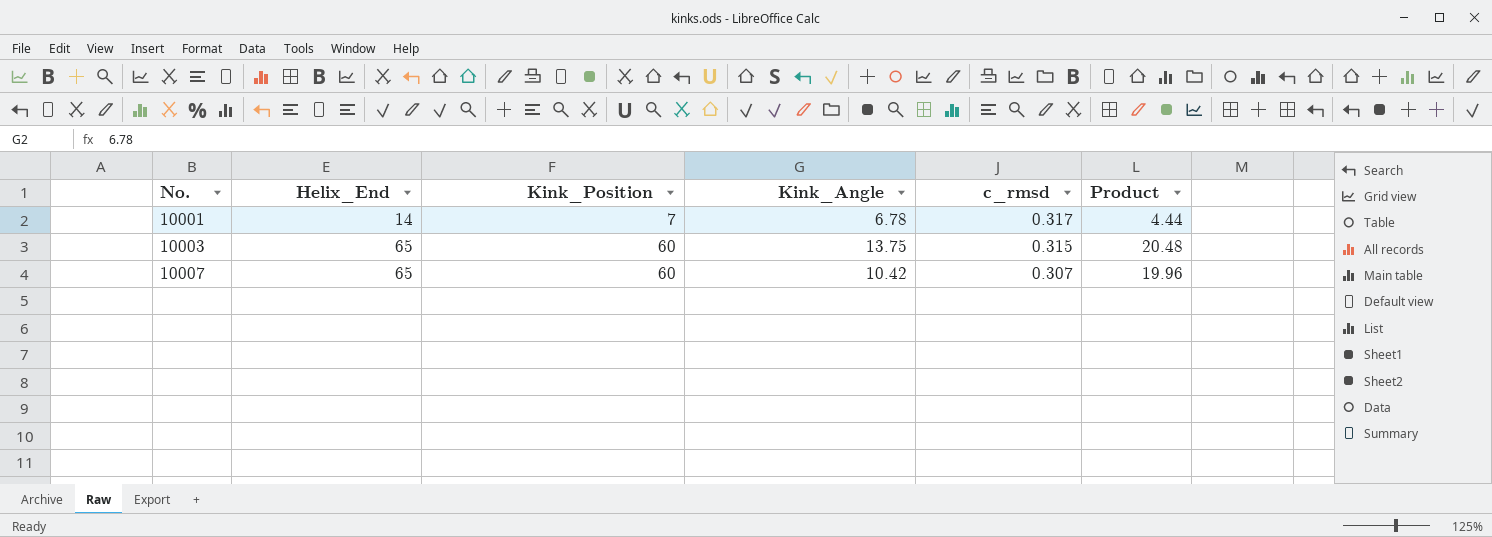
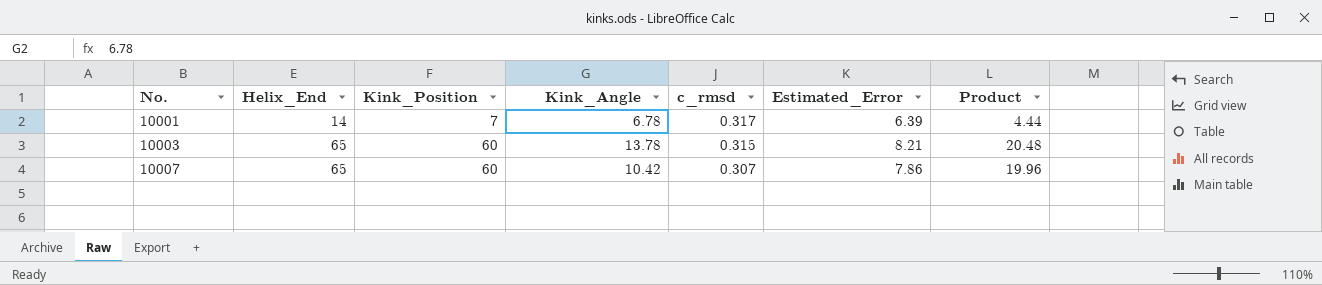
column Estimated_Error | position: none -> 6
10003 | Kink_Angle: 13.75 -> 13.78

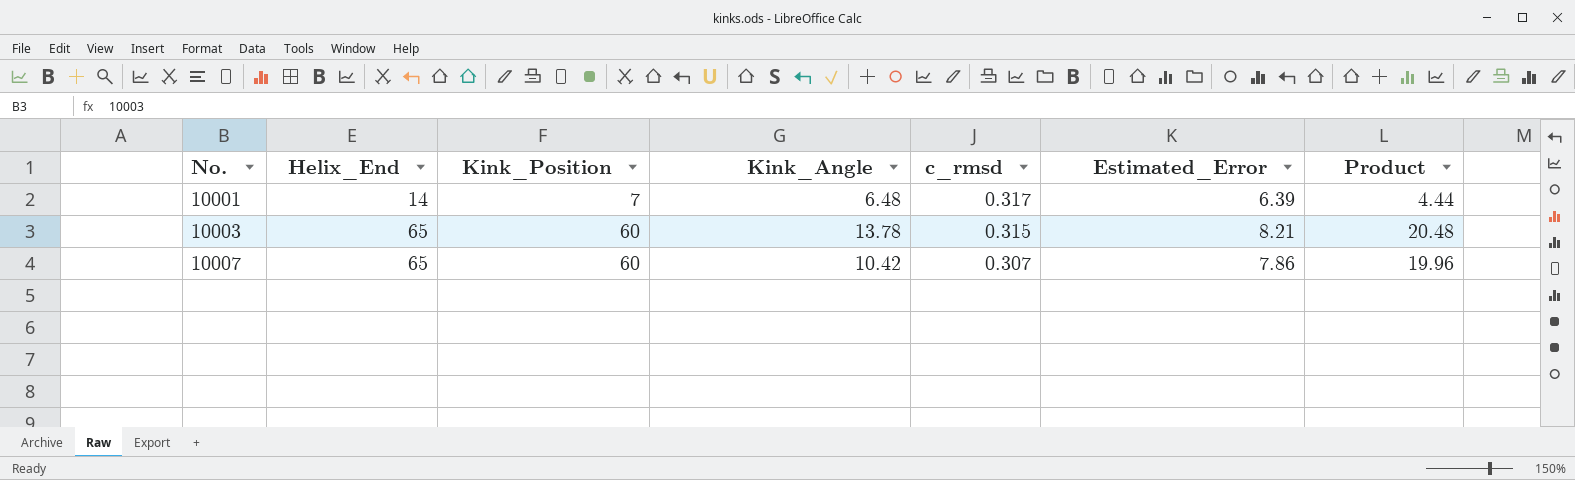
10001 | Kink_Angle: 6.78 -> 6.48

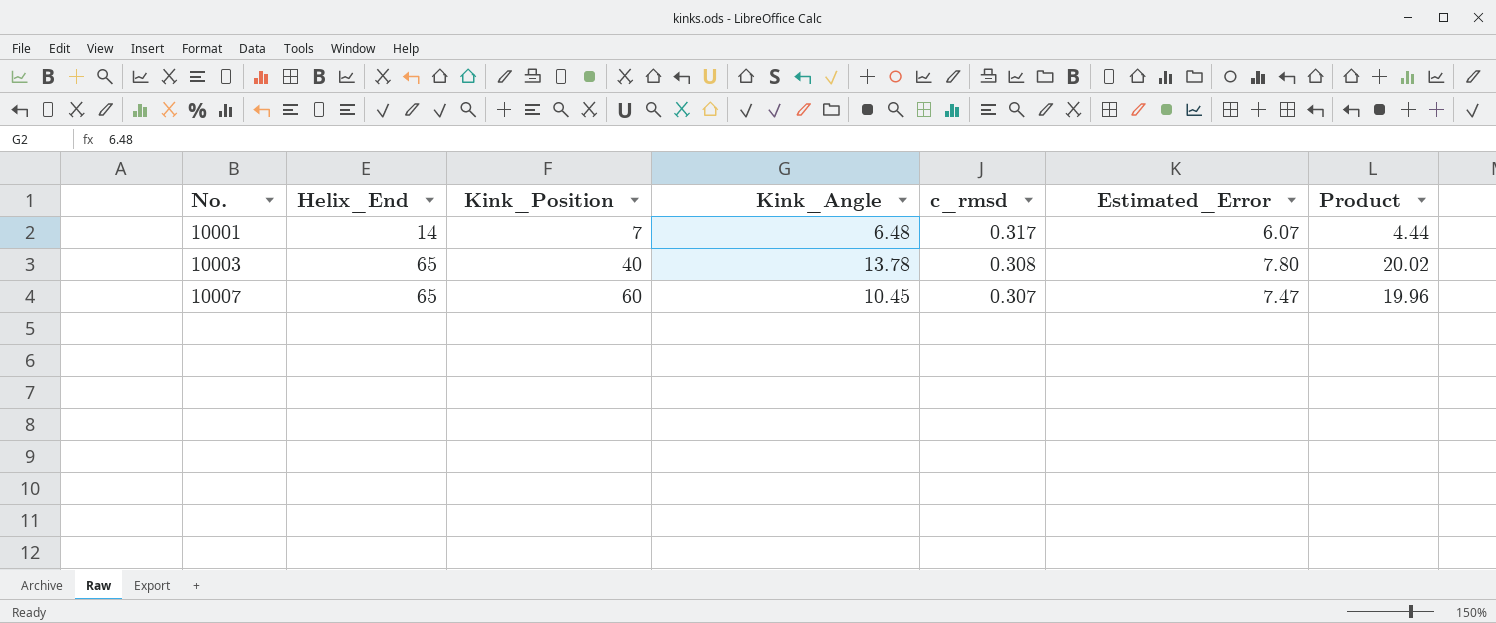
10001 | Estimated_Error: 6.39 -> 6.07
10003 | Kink_Position: 60 -> 40
10003 | c_rmsd: 0.315 -> 0.308
10003 | Estimated_Error: 8.21 -> 7.80
10003 | Product: 20.48 -> 20.02
10007 | Kink_Angle: 10.42 -> 10.45
10007 | Estimated_Error: 7.86 -> 7.47

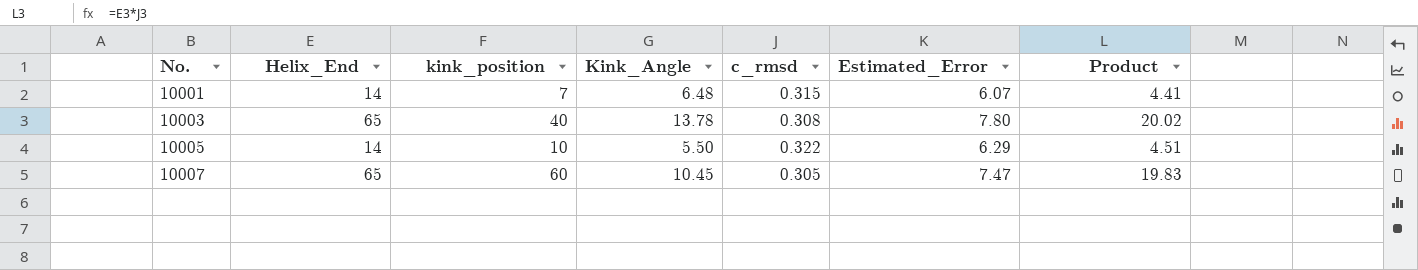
column name: Kink_Position -> kink_position
10001 | c_rmsd: 0.317 -> 0.315
10001 | Product: 4.44 -> 4.41
row 10005: none -> 14 | 10 | 5.50 | 0.322 | 6.29 | 4.51
10007 | c_rmsd: 0.307 -> 0.305
10007 | Product: 19.96 -> 19.83

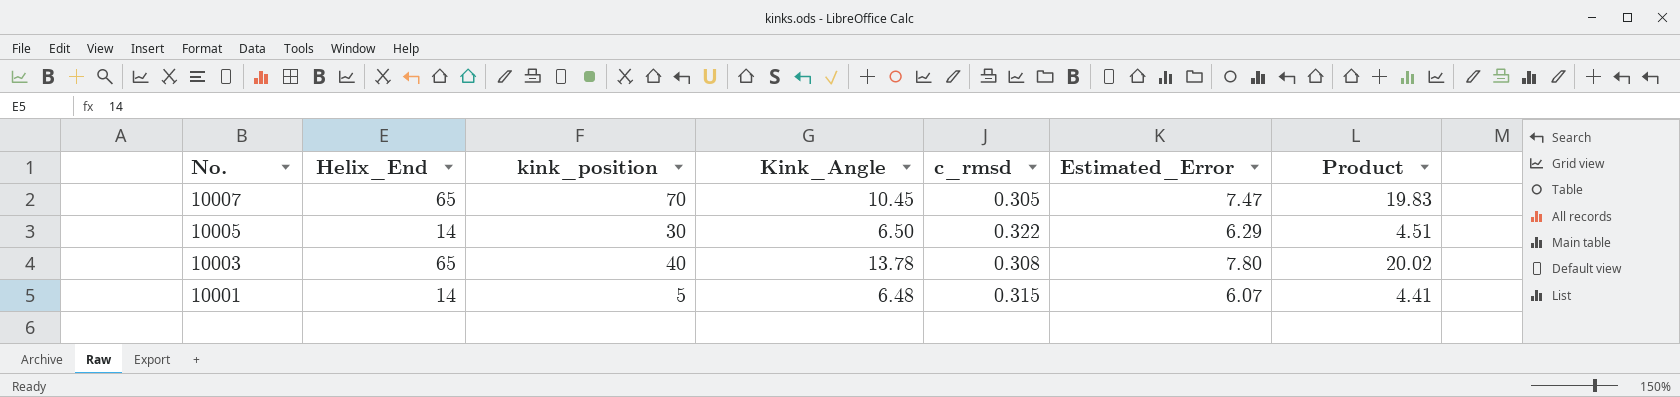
row order: No. ascending -> No. descending
10007 | kink_position: 60 -> 70
10005 | kink_position: 10 -> 30
10005 | Kink_Angle: 5.50 -> 6.50
10001 | kink_position: 7 -> 5

